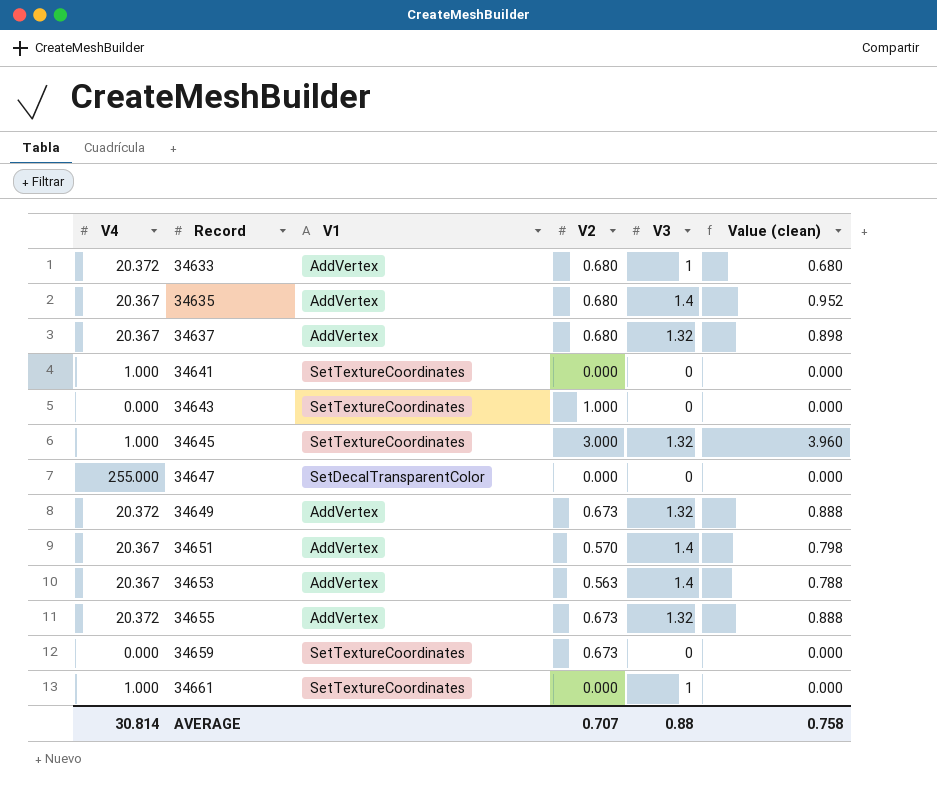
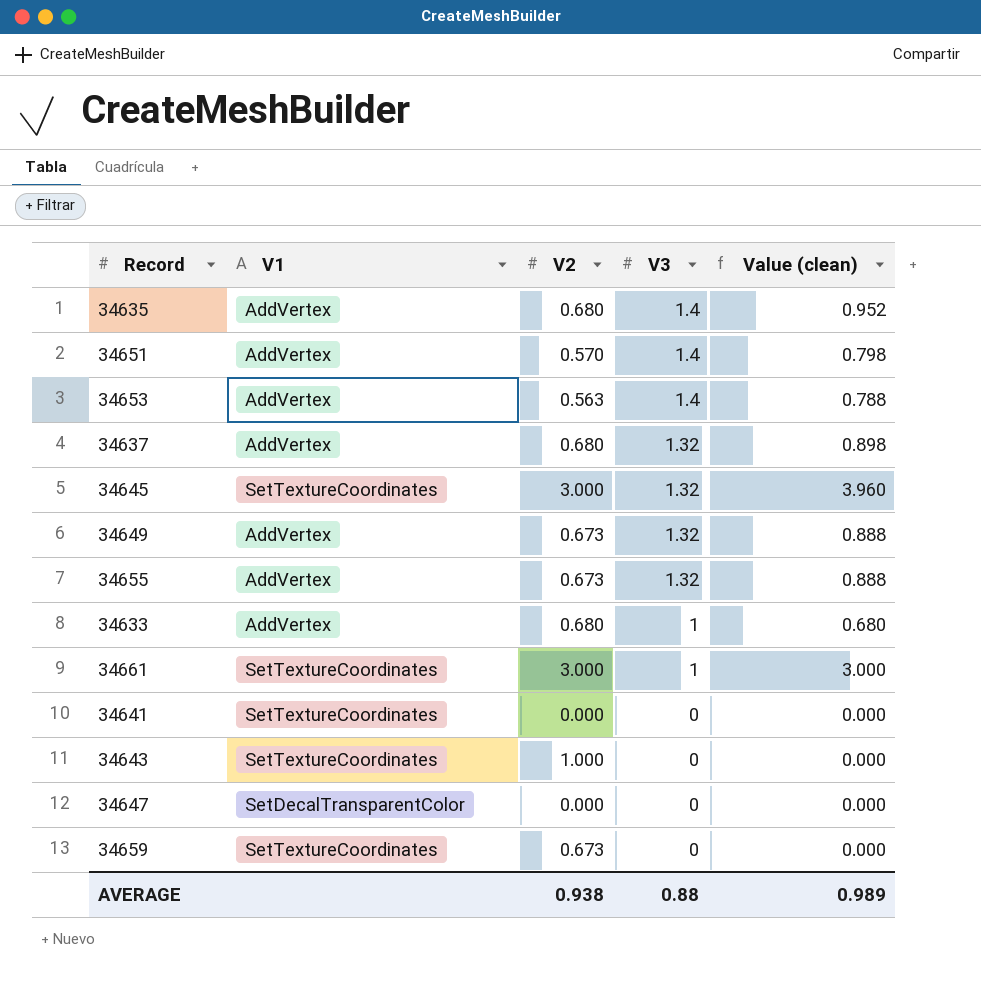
row order: Record ascending -> V3 descending
column V4 | position: 1 -> none
34661 | V2: 0.000 -> 3.000
34661 | Value (clean): 0.000 -> 3.000
AVERAGE | V2: 0.707 -> 0.938
AVERAGE | Value (clean): 0.758 -> 0.989

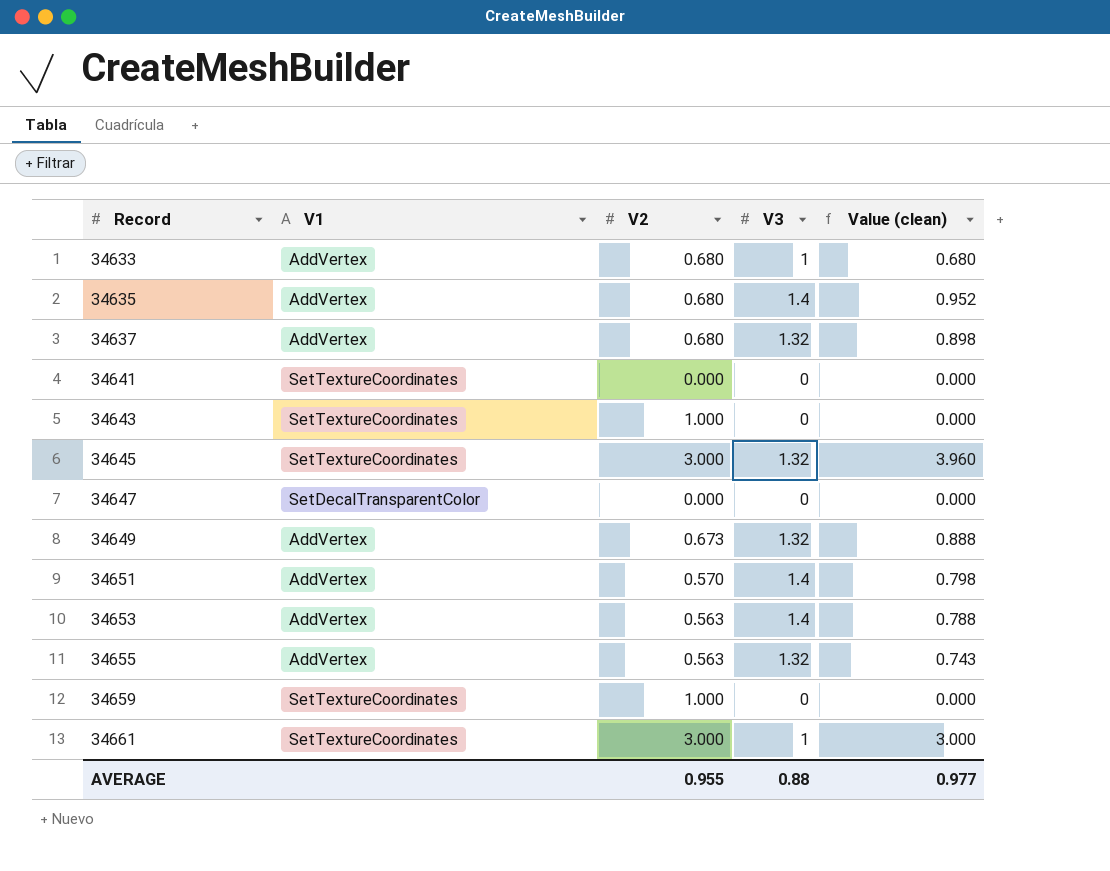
row order: V3 descending -> Record ascending
34655 | V2: 0.673 -> 0.563
34655 | Value (clean): 0.888 -> 0.743
34659 | V2: 0.673 -> 1.000
AVERAGE | V2: 0.938 -> 0.955
AVERAGE | Value (clean): 0.989 -> 0.977

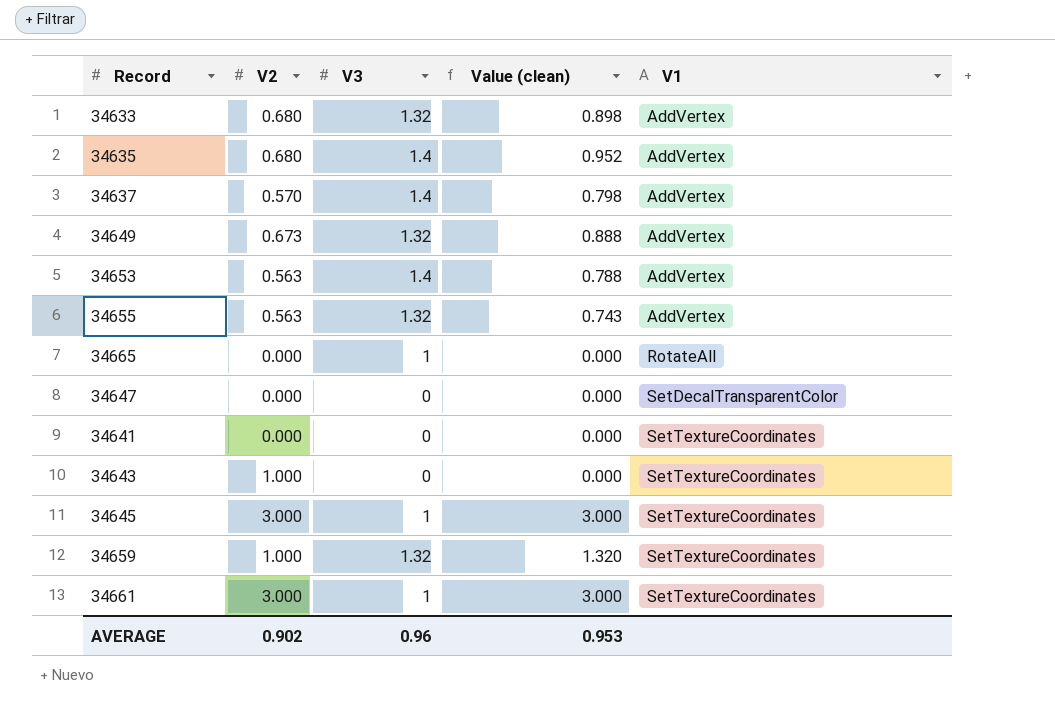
row order: Record ascending -> V1 ascending
column V1 | position: 2 -> 5
row 34651: AddVertex | 0.570 | 1.4 | 0.798 -> none
34633 | V3: 1 -> 1.32
34633 | Value (clean): 0.680 -> 0.898
34637 | V2: 0.680 -> 0.570
34637 | V3: 1.32 -> 1.4
34637 | Value (clean): 0.898 -> 0.798
row 34665: none -> 0.000 | 1 | 0.000 | RotateAll
34645 | V3: 1.32 -> 1
34645 | Value (clean): 3.960 -> 3.000
34659 | V3: 0 -> 1.32
34659 | Value (clean): 0.000 -> 1.320
AVERAGE | V2: 0.955 -> 0.902
AVERAGE | V3: 0.88 -> 0.96
AVERAGE | Value (clean): 0.977 -> 0.953

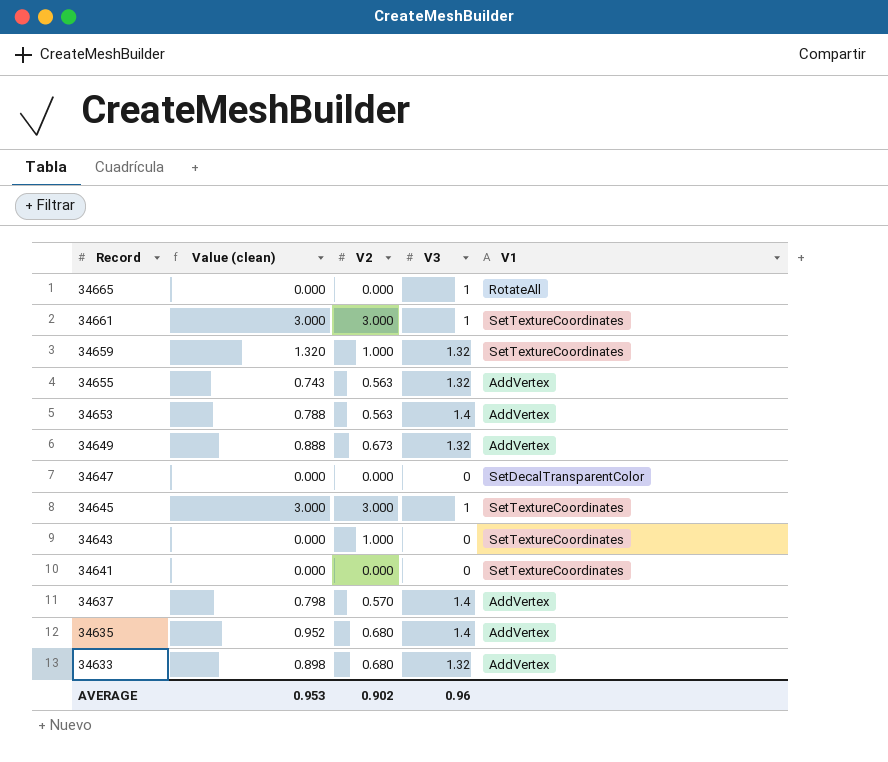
row order: V1 ascending -> Record descending
column Value (clean) | position: 4 -> 2

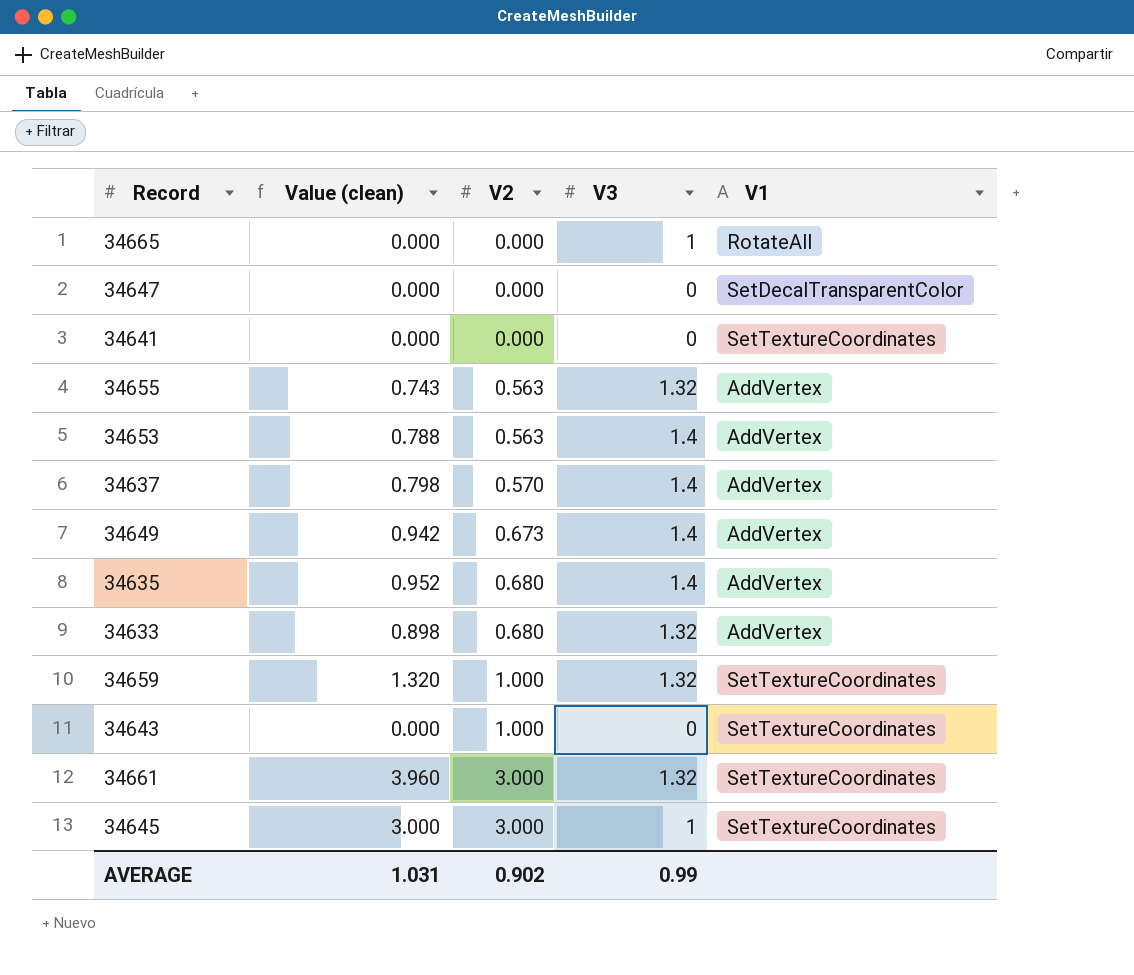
row order: Record descending -> V2 ascending
34649 | Value (clean): 0.888 -> 0.942
34649 | V3: 1.32 -> 1.4
34661 | Value (clean): 3.000 -> 3.960
34661 | V3: 1 -> 1.32
AVERAGE | Value (clean): 0.953 -> 1.031
AVERAGE | V3: 0.96 -> 0.99

